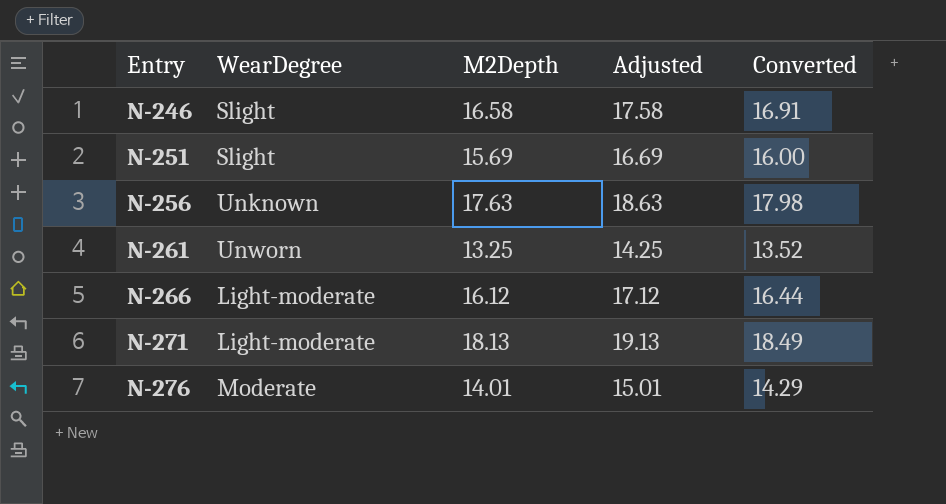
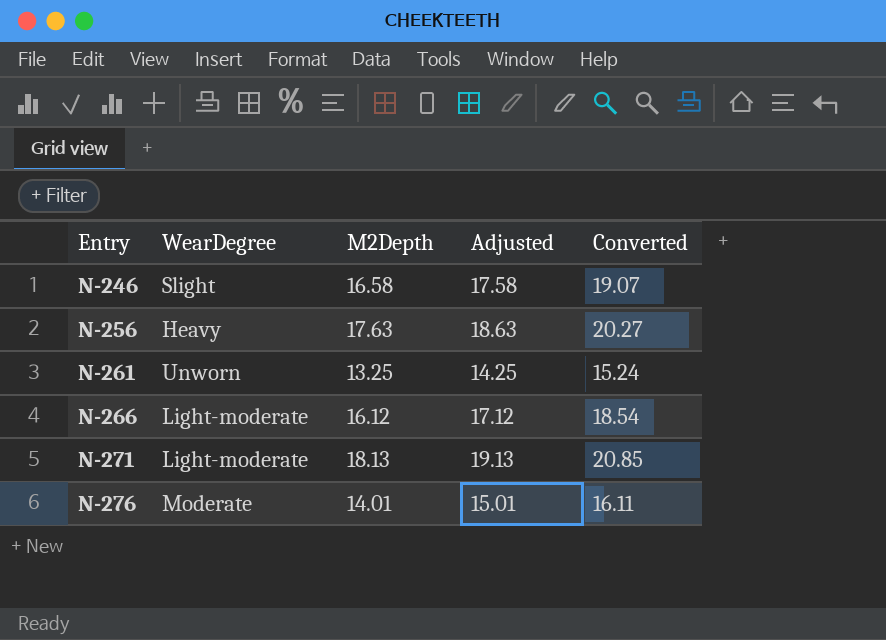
column Converted | formula: [M2Depth] * 1.02 -> [M2Depth] * 1.15
row N-251: Slight | 15.69 | 16.69 | 16.00 -> none
N-256 | WearDegree: Unknown -> Heavy

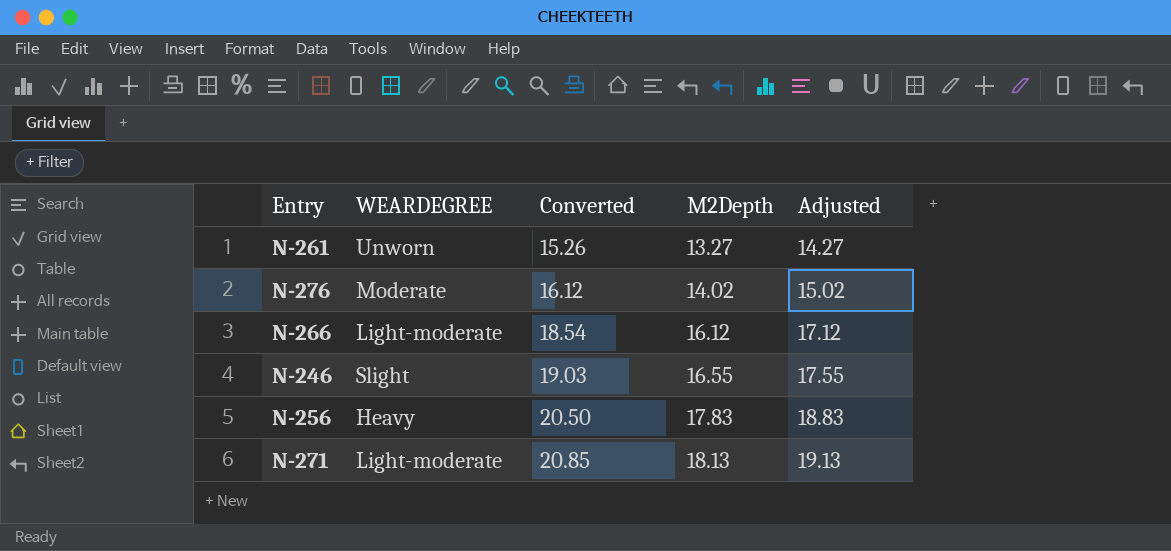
row order: Entry ascending -> Converted ascending
column name: WearDegree -> WEARDEGREE
column Converted | position: 5 -> 3
N-261 | Converted: 15.24 -> 15.26
N-261 | M2Depth: 13.25 -> 13.27
N-261 | Adjusted: 14.25 -> 14.27
N-276 | Converted: 16.11 -> 16.12
N-276 | M2Depth: 14.01 -> 14.02
N-276 | Adjusted: 15.01 -> 15.02
N-246 | Converted: 19.07 -> 19.03
N-246 | M2Depth: 16.58 -> 16.55
N-246 | Adjusted: 17.58 -> 17.55
N-256 | Converted: 20.27 -> 20.50
N-256 | M2Depth: 17.63 -> 17.83
N-256 | Adjusted: 18.63 -> 18.83

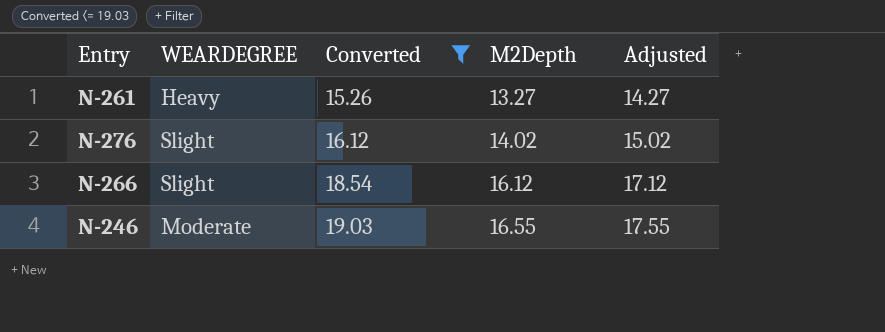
filter: none -> Converted <= 19.03
N-261 | WEARDEGREE: Unworn -> Heavy
N-276 | WEARDEGREE: Moderate -> Slight
N-266 | WEARDEGREE: Light-moderate -> Slight
N-246 | WEARDEGREE: Slight -> Moderate

